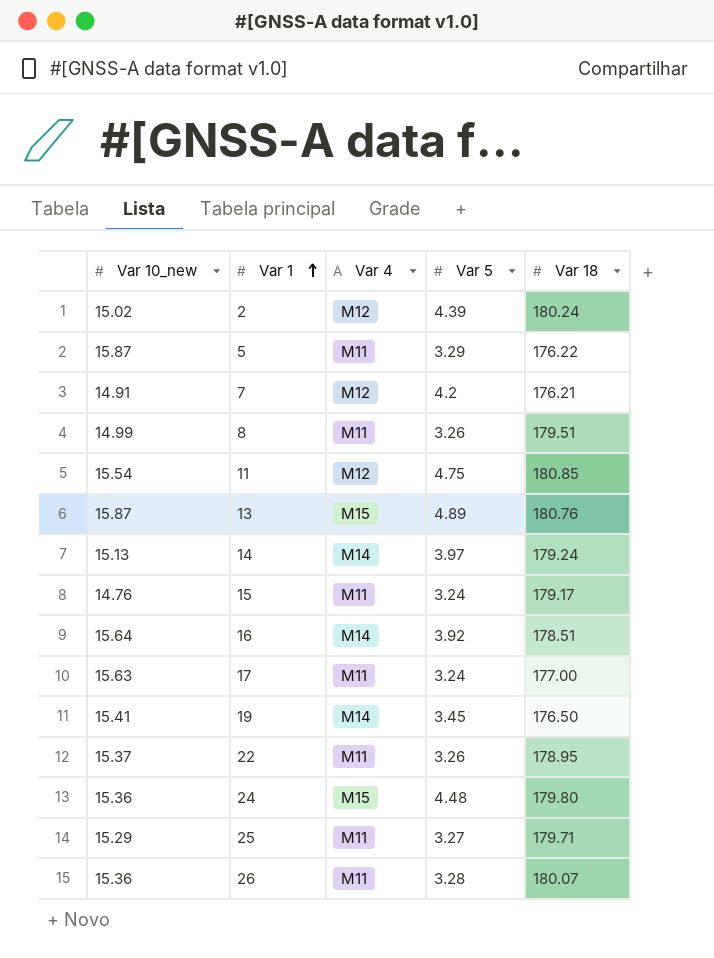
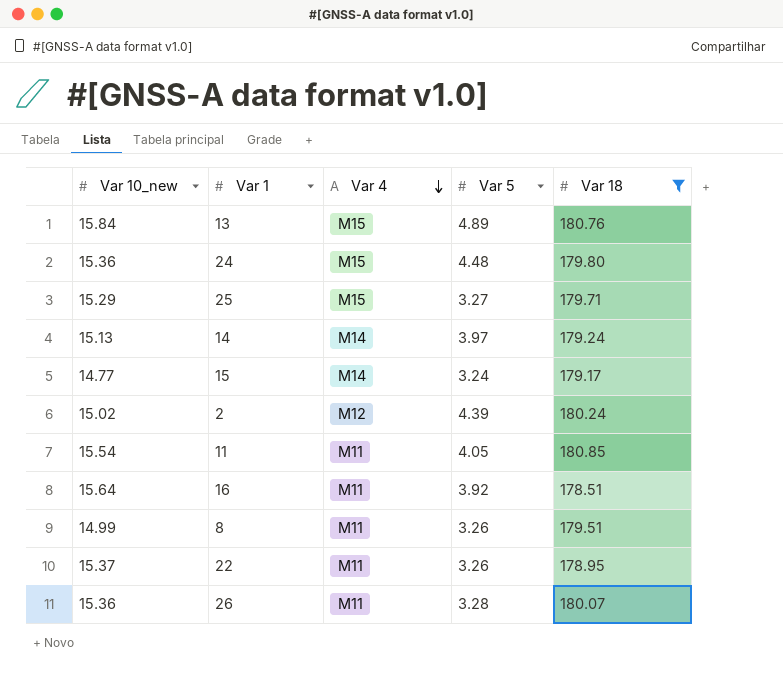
filter: none -> Var 18 >= 178.51
row order: Var 1 ascending -> Var 4 descending
13 | Var 10_new: 15.87 -> 15.84
25 | Var 4: M11 -> M15
15 | Var 10_new: 14.76 -> 14.77
15 | Var 4: M11 -> M14
11 | Var 4: M12 -> M11
11 | Var 5: 4.75 -> 4.05
16 | Var 4: M14 -> M11

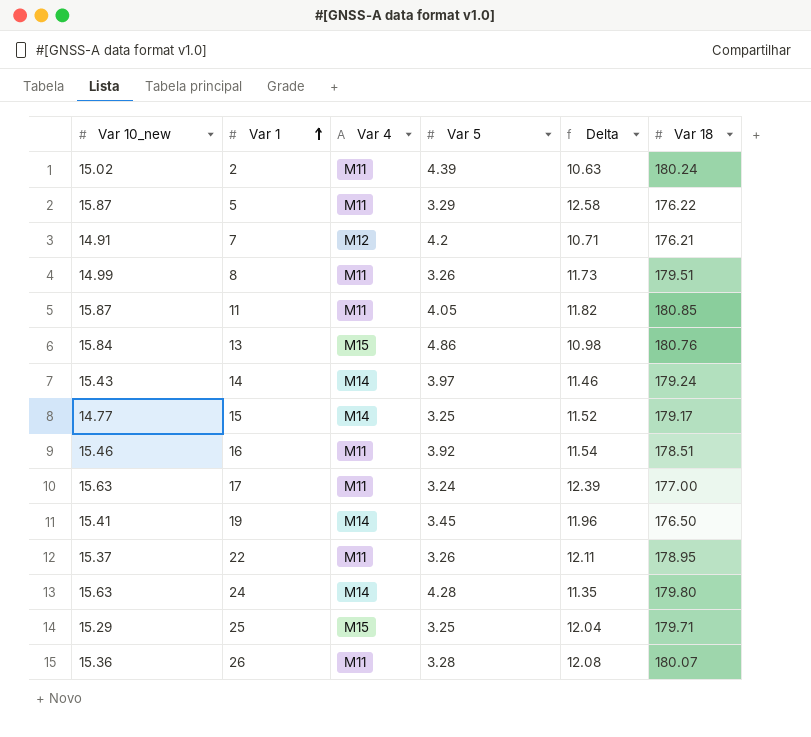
filter: Var 18 >= 178.51 -> none
row order: Var 4 descending -> Var 1 ascending
column Delta | formula: none -> [Var 10_new] - [Var 5]
2 | Var 4: M12 -> M11
11 | Var 10_new: 15.54 -> 15.87
13 | Var 5: 4.89 -> 4.86
14 | Var 10_new: 15.13 -> 15.43
15 | Var 5: 3.24 -> 3.25
16 | Var 10_new: 15.64 -> 15.46
24 | Var 10_new: 15.36 -> 15.63
24 | Var 4: M15 -> M14
24 | Var 5: 4.48 -> 4.28
25 | Var 5: 3.27 -> 3.25

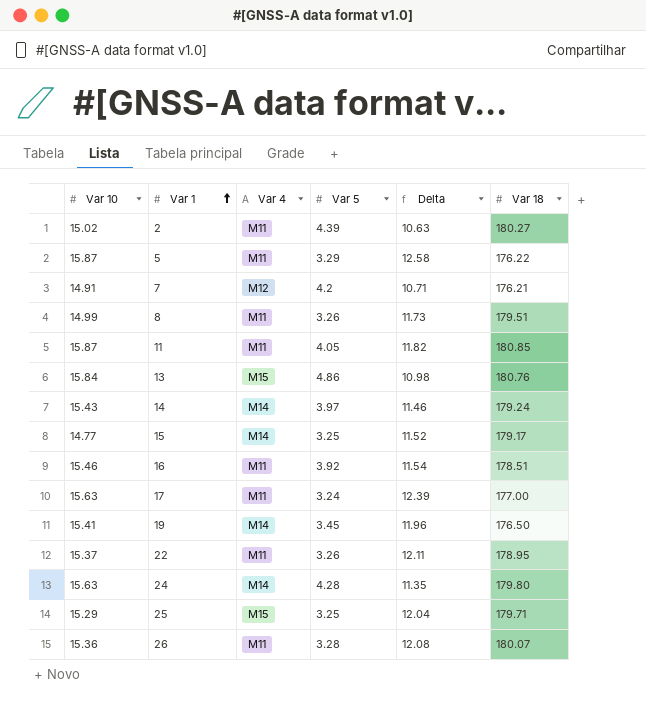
column name: Var 10_new -> Var 10
2 | Var 18: 180.24 -> 180.27

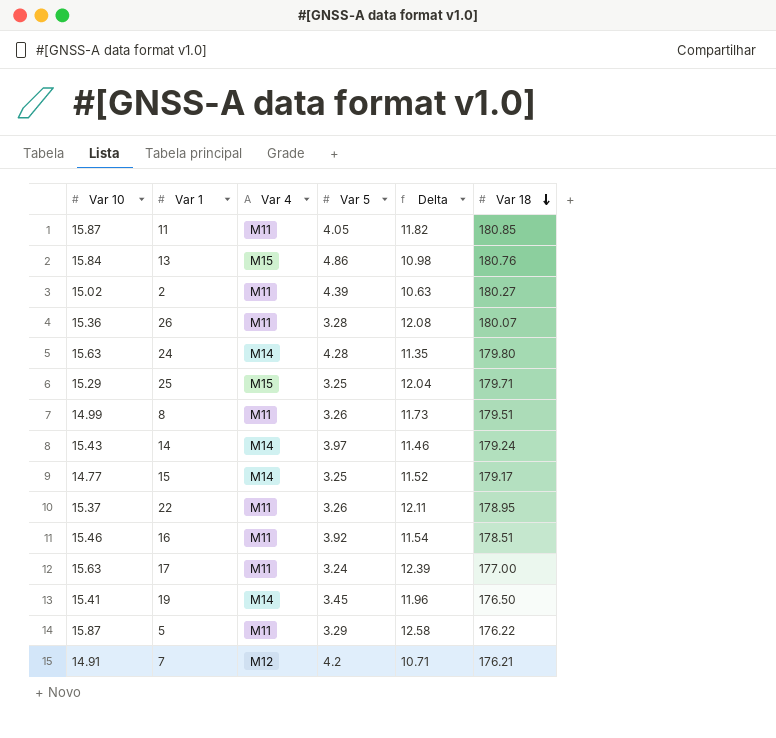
row order: Var 1 ascending -> Var 18 descending

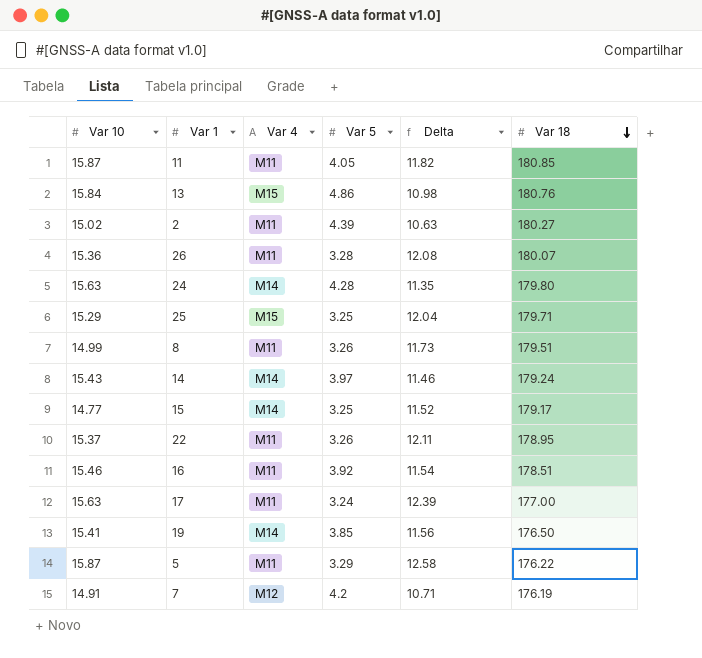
19 | Var 5: 3.45 -> 3.85
19 | Delta: 11.96 -> 11.56
7 | Var 18: 176.21 -> 176.19

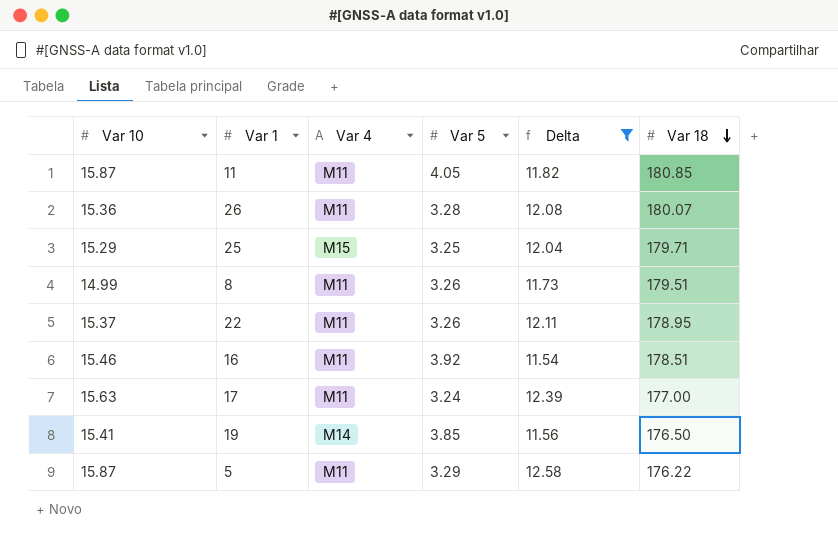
filter: none -> Delta >= 11.54

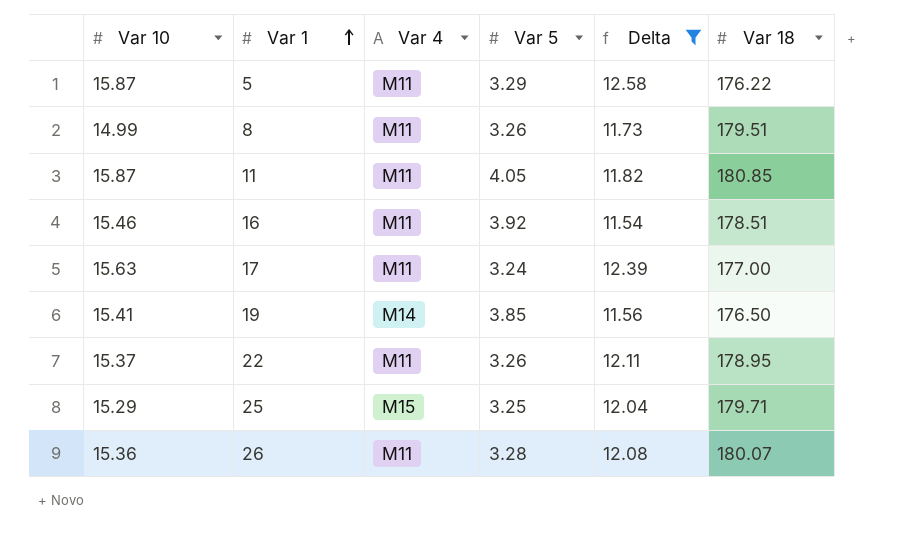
row order: Var 18 descending -> Var 1 ascending

